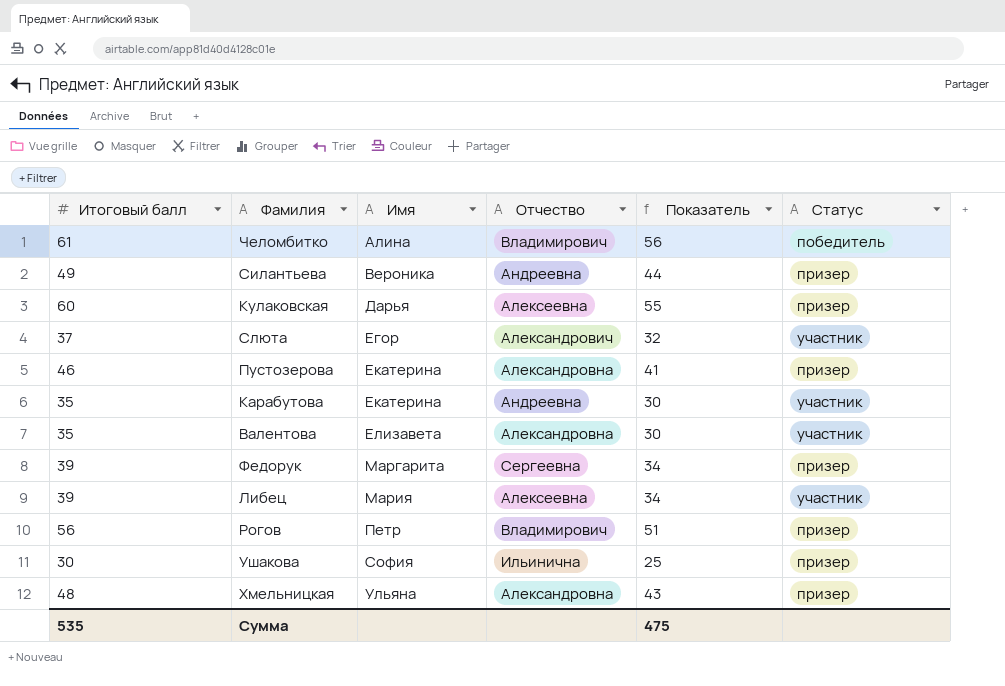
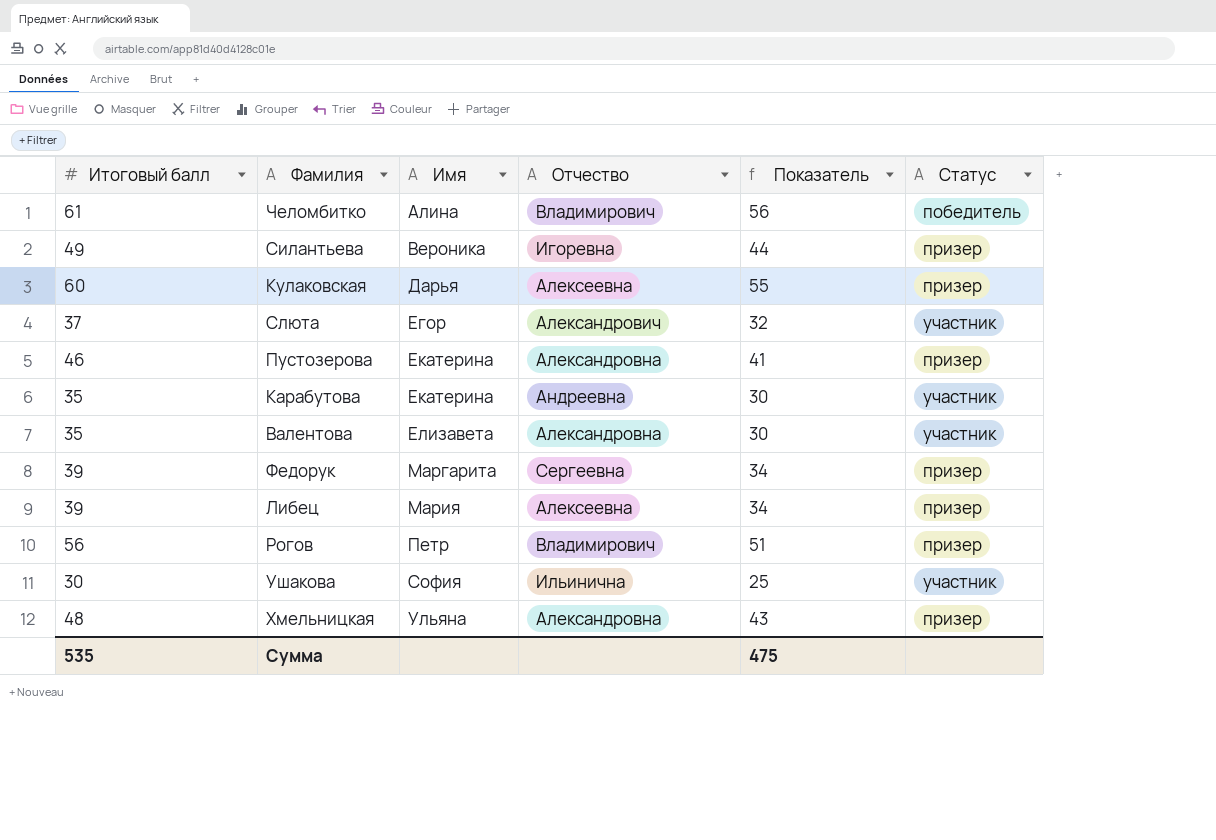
Силантьева | Отчество: Андреевна -> Игоревна
Либец | Статус: участник -> призер
Ушакова | Статус: призер -> участник

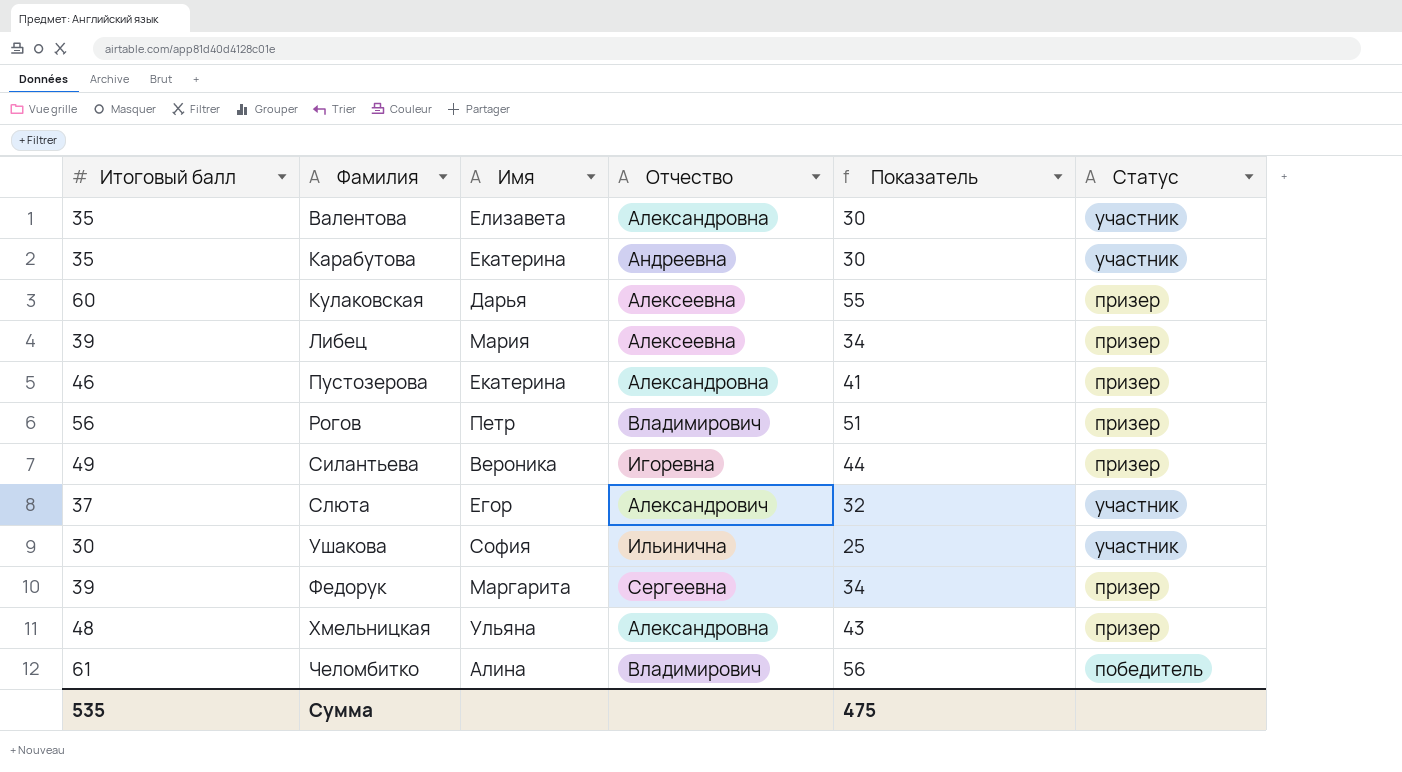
row order: Имя ascending -> Фамилия ascending

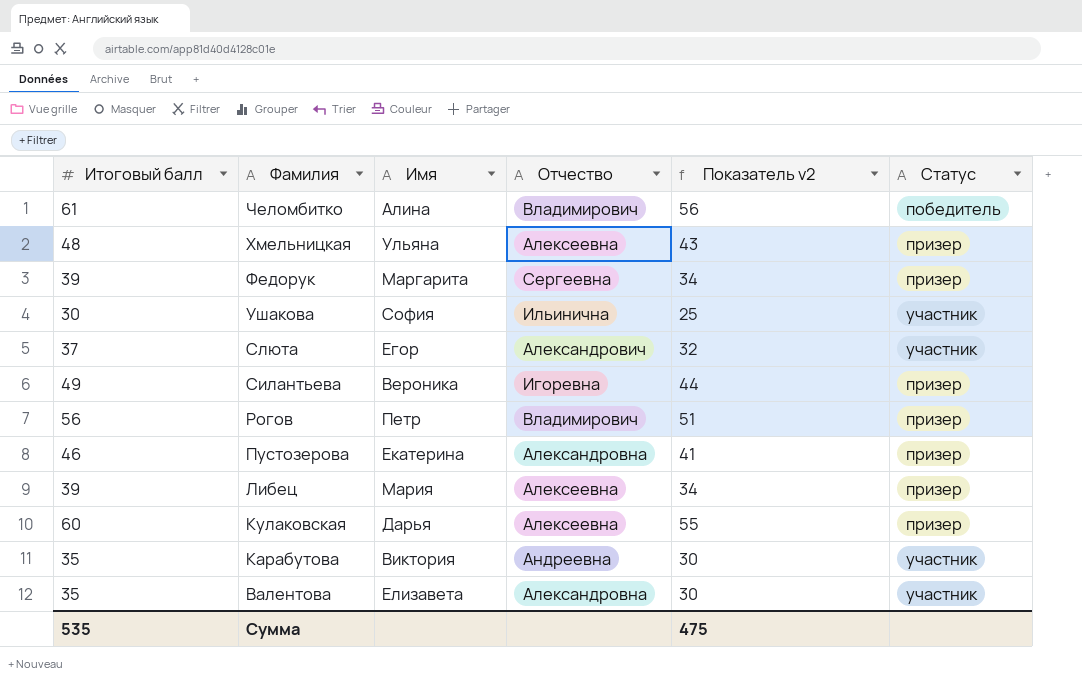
row order: Фамилия ascending -> Фамилия descending
column name: Показатель -> Показатель v2
Хмельницкая | Отчество: Александровна -> Алексеевна
Карабутова | Имя: Екатерина -> Виктория

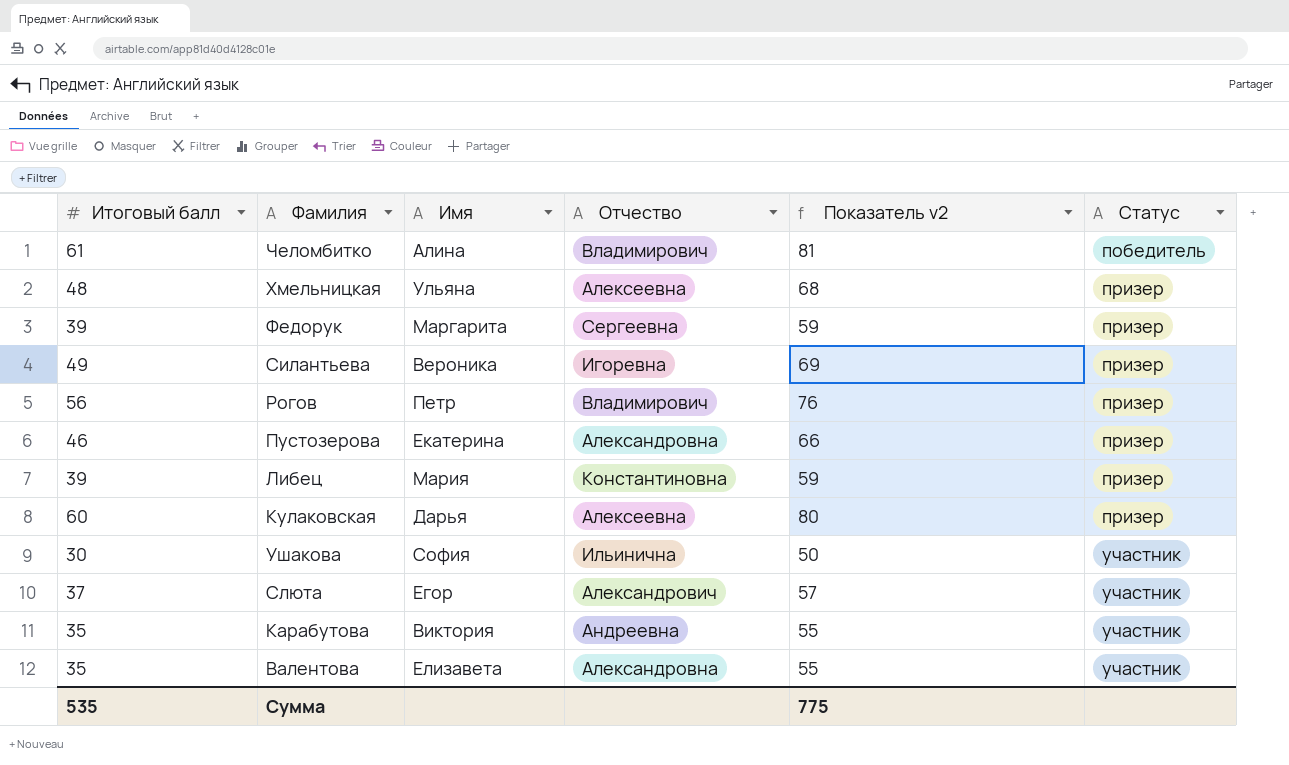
row order: Фамилия descending -> Статус ascending
column Показатель v2 | formula: [Итоговый балл] - 5 -> [Итоговый балл] + 20
Либец | Отчество: Алексеевна -> Константиновна
Сумма | Показатель v2: 475 -> 775

